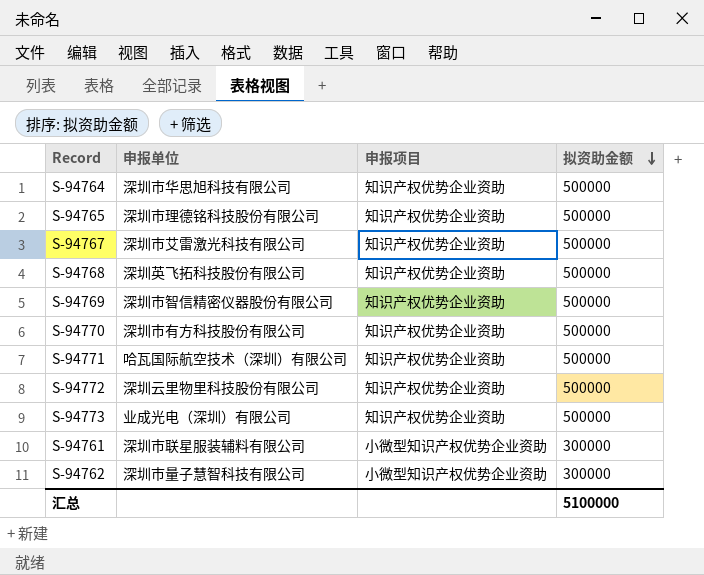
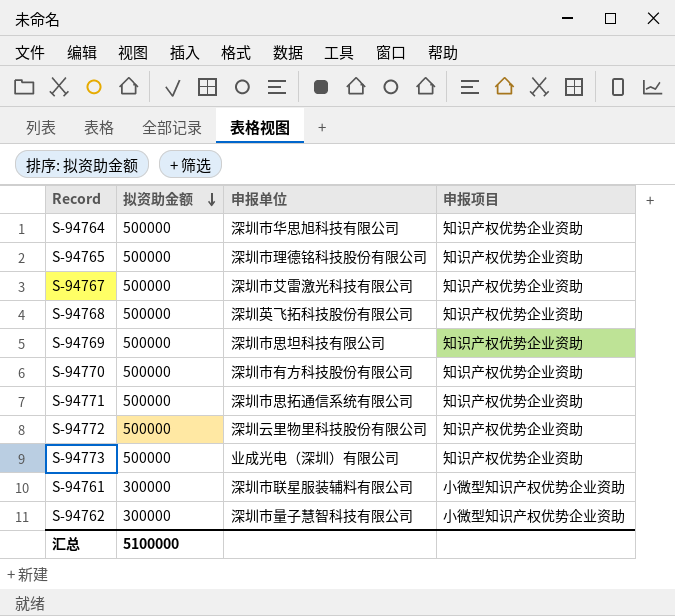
column 拟资助金额 | position: 4 -> 2
S-94769 | 申报单位: 深圳市智信精密仪器股份有限公司 -> 深圳市思坦科技有限公司
S-94771 | 申报单位: 哈瓦国际航空技术（深圳）有限公司 -> 深圳市思拓通信系统有限公司

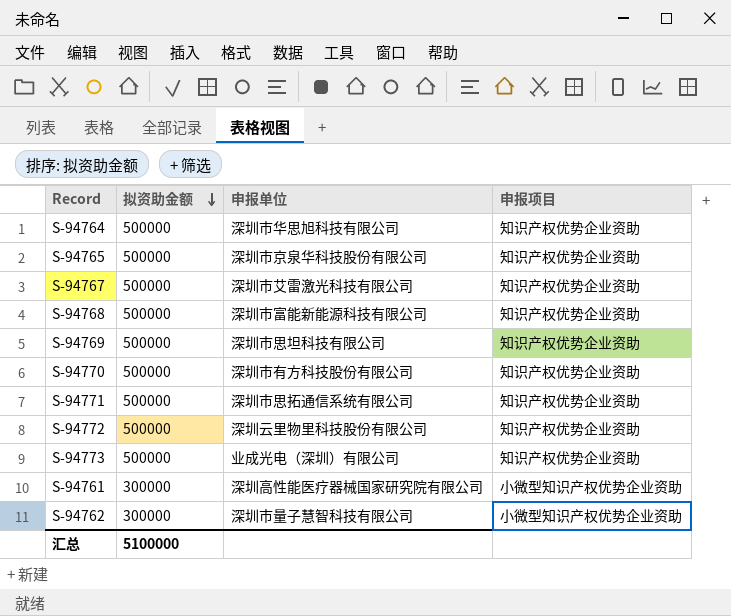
S-94765 | 申报单位: 深圳市理德铭科技股份有限公司 -> 深圳市京泉华科技股份有限公司
S-94768 | 申报单位: 深圳英飞拓科技股份有限公司 -> 深圳市富能新能源科技有限公司
S-94761 | 申报单位: 深圳市联星服装辅料有限公司 -> 深圳高性能医疗器械国家研究院有限公司

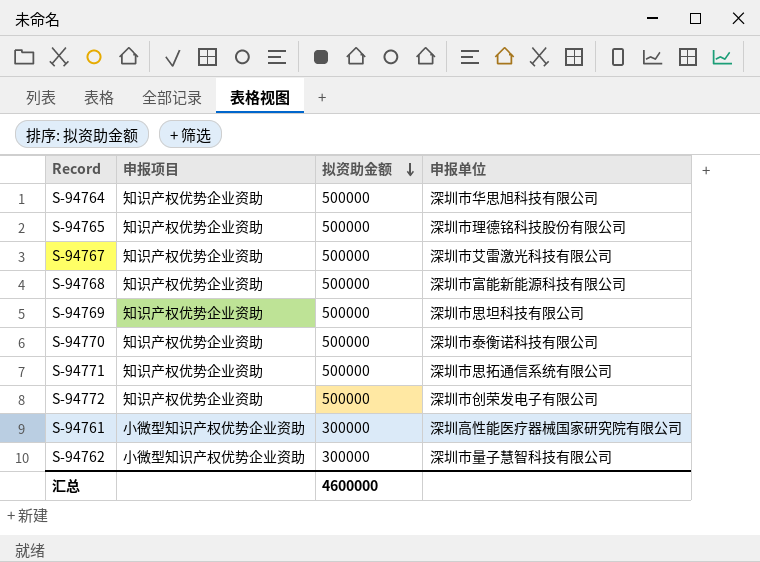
column 申报项目 | position: 4 -> 2
row S-94773: 500000 | 业成光电（深圳）有限公司 | 知识产权优势企业资助 -> none
S-94765 | 申报单位: 深圳市京泉华科技股份有限公司 -> 深圳市理德铭科技股份有限公司
S-94770 | 申报单位: 深圳市有方科技股份有限公司 -> 深圳市泰衡诺科技有限公司
S-94772 | 申报单位: 深圳云里物里科技股份有限公司 -> 深圳市创荣发电子有限公司
汇总 | 拟资助金额: 5100000 -> 4600000

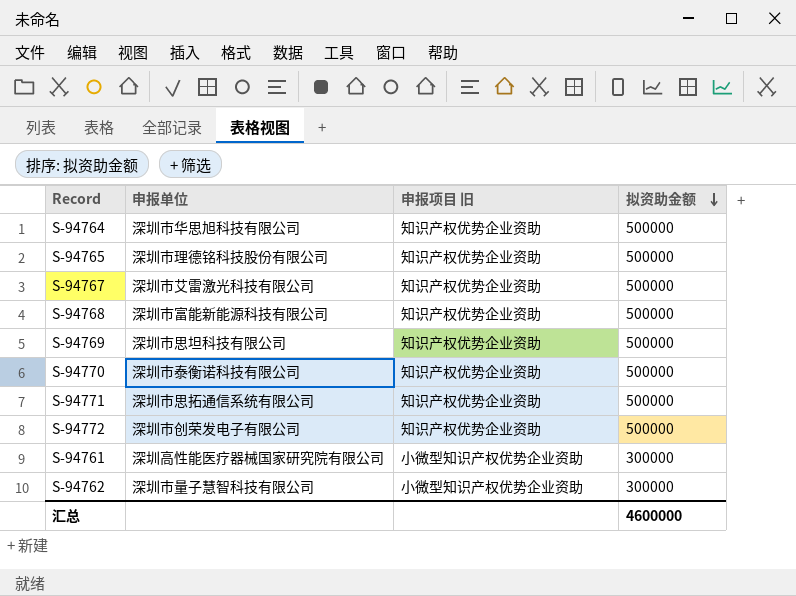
column 申报单位 | position: 4 -> 2
column name: 申报项目 -> 申报项目 旧

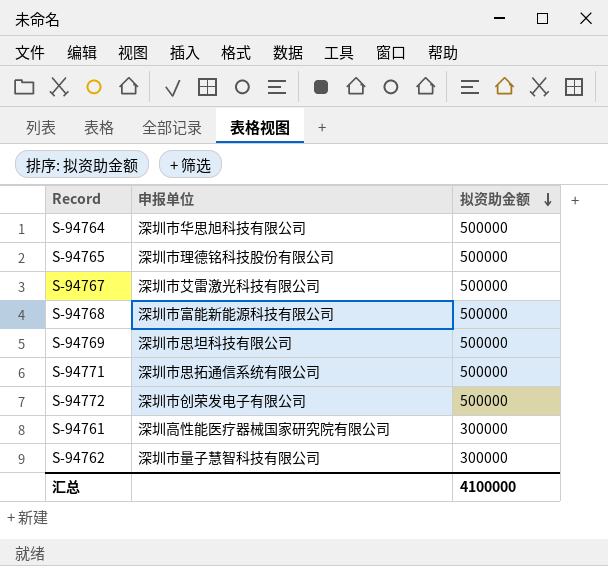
column 申报项目 旧 | position: 3 -> none
row S-94770: 深圳市泰衡诺科技有限公司 | 知识产权优势企业资助 | 500000 -> none
汇总 | 拟资助金额: 4600000 -> 4100000

